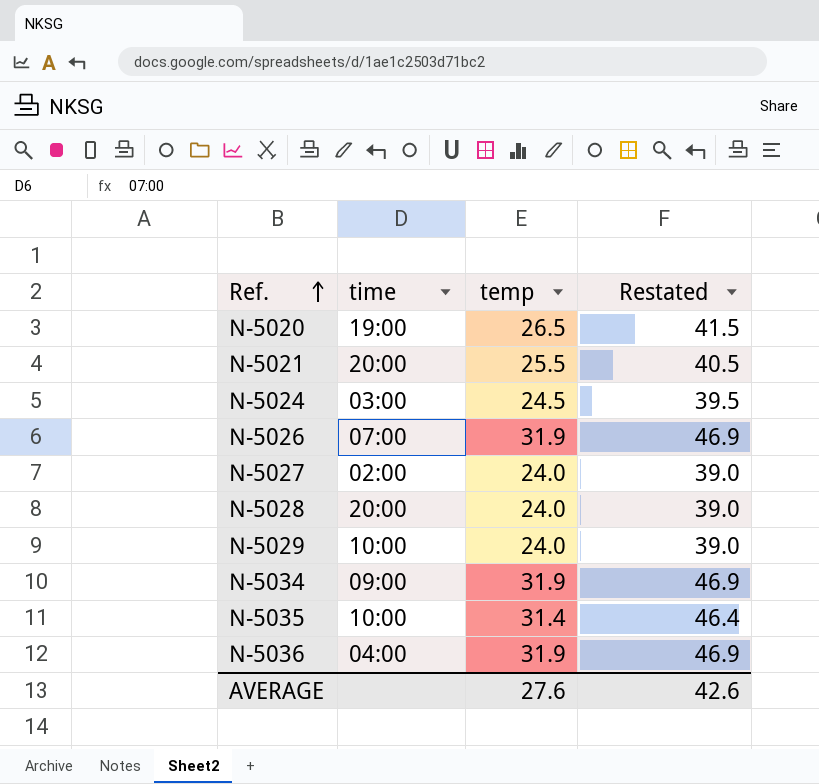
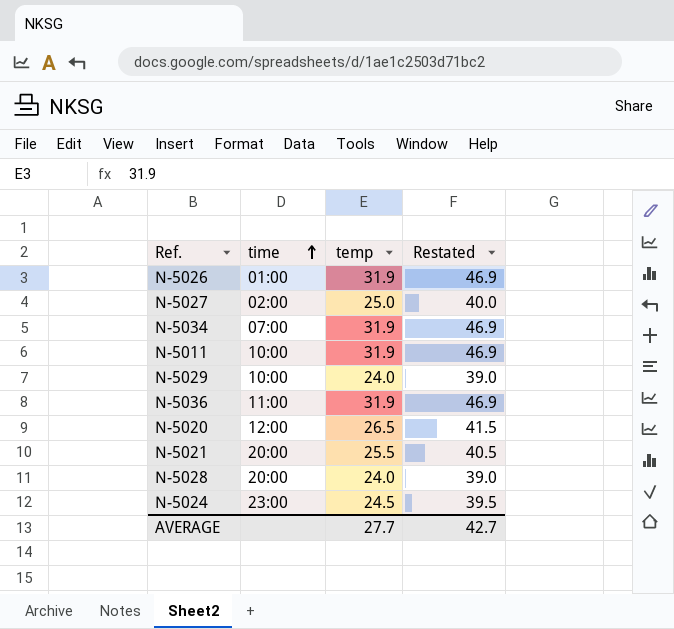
row order: Ref. ascending -> time ascending
row N-5035: 10:00 | 31.4 | 46.4 -> none
N-5026 | time: 07:00 -> 01:00
N-5027 | temp: 24.0 -> 25.0
N-5027 | Restated: 39.0 -> 40.0
N-5034 | time: 09:00 -> 07:00
row N-5011: none -> 10:00 | 31.9 | 46.9
N-5036 | time: 04:00 -> 11:00
N-5020 | time: 19:00 -> 12:00
N-5024 | time: 03:00 -> 23:00
AVERAGE | temp: 27.6 -> 27.7
AVERAGE | Restated: 42.6 -> 42.7

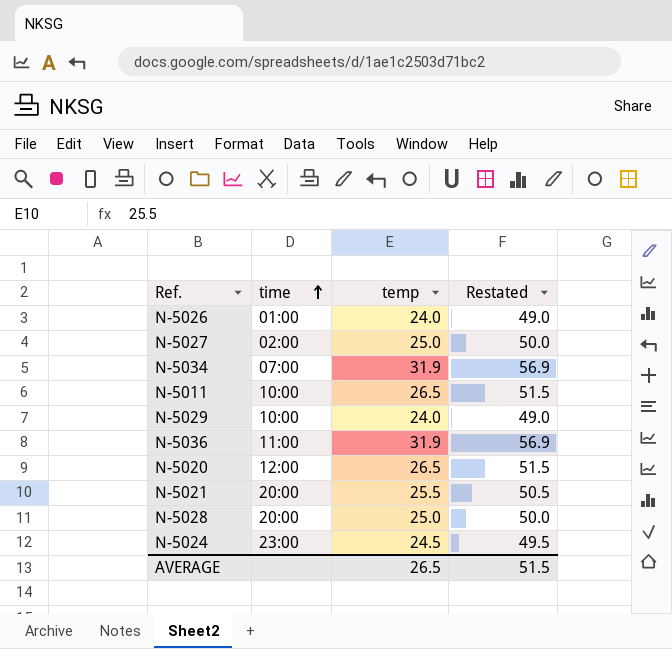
column Restated | formula: [temp] + 15 -> [temp] + 25
N-5026 | temp: 31.9 -> 24.0
N-5011 | temp: 31.9 -> 26.5
N-5028 | temp: 24.0 -> 25.0
AVERAGE | temp: 27.7 -> 26.5
AVERAGE | Restated: 42.7 -> 51.5

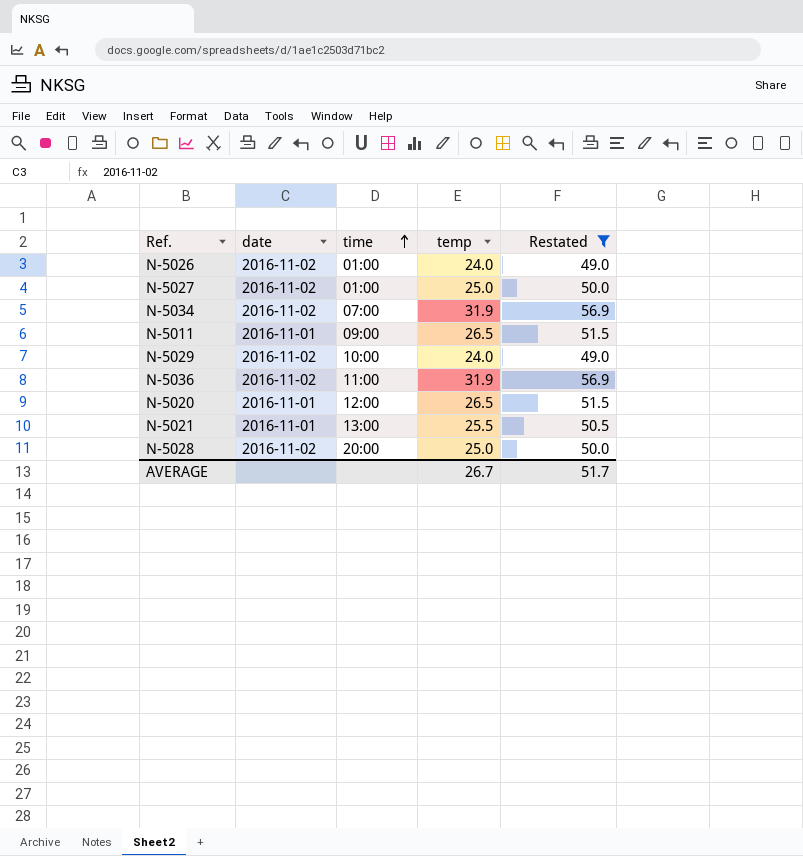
filter: none -> Restated != 49.5
column date | position: none -> 2
N-5027 | time: 02:00 -> 01:00
N-5011 | time: 10:00 -> 09:00
N-5021 | time: 20:00 -> 13:00
AVERAGE | temp: 26.5 -> 26.7
AVERAGE | Restated: 51.5 -> 51.7

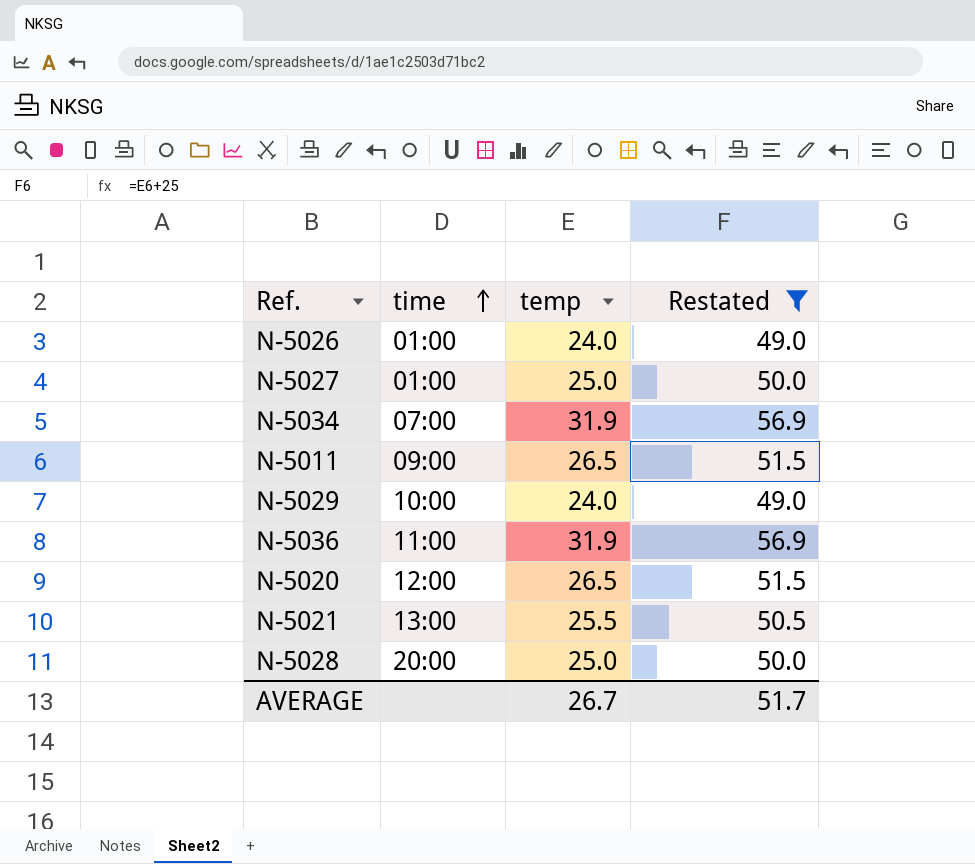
column date | position: 2 -> none

